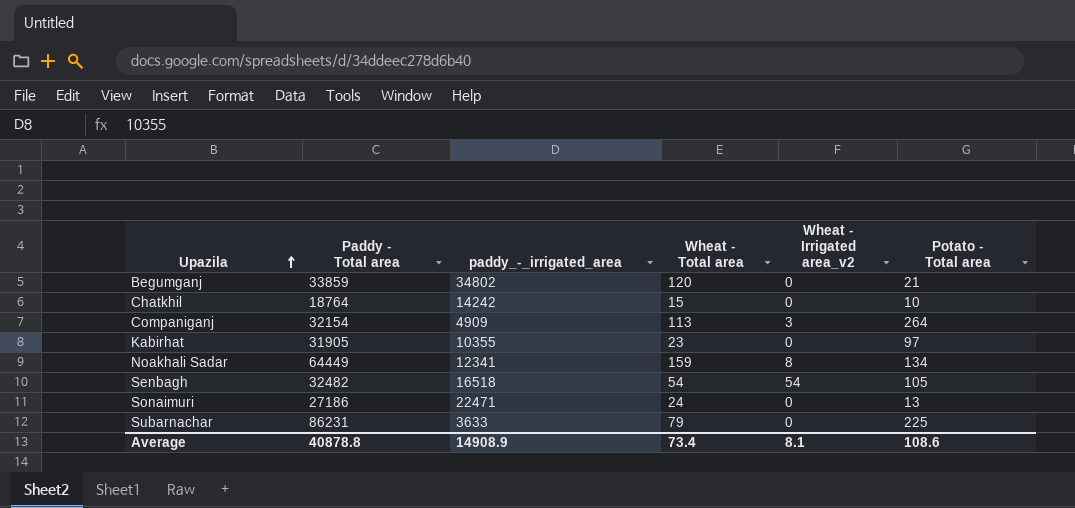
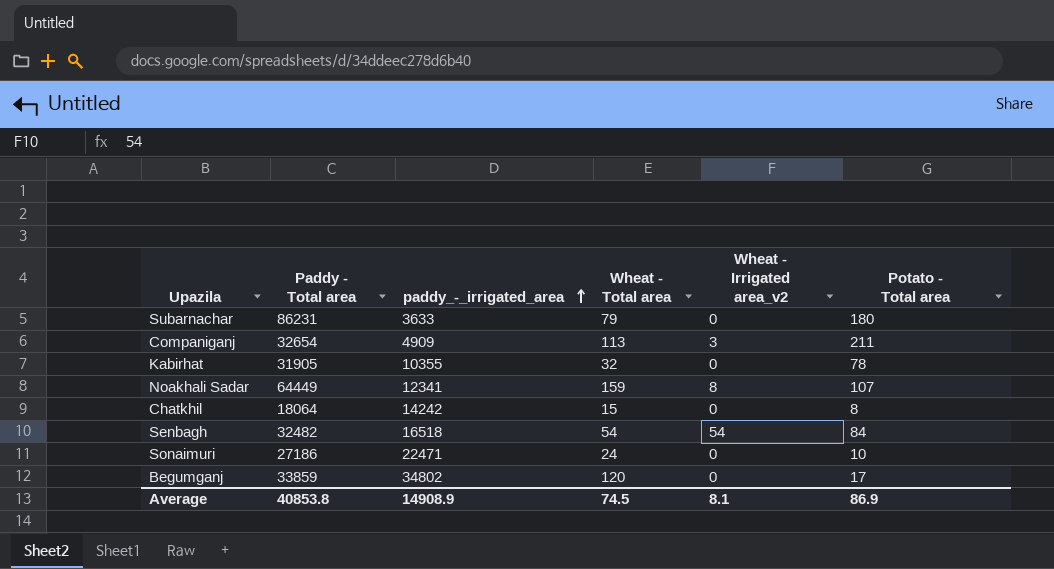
row order: Upazila ascending -> paddy_-_irrigated_area ascending
Subarnachar | Potato - Total area: 225 -> 180
Companiganj | Paddy - Total area: 32154 -> 32654
Companiganj | Potato - Total area: 264 -> 211
Kabirhat | Wheat - Total area: 23 -> 32
Kabirhat | Potato - Total area: 97 -> 78
Noakhali Sadar | Potato - Total area: 134 -> 107
Chatkhil | Paddy - Total area: 18764 -> 18064
Chatkhil | Potato - Total area: 10 -> 8
Senbagh | Potato - Total area: 105 -> 84
Sonaimuri | Potato - Total area: 13 -> 10
Begumganj | Potato - Total area: 21 -> 17
Average | Paddy - Total area: 40878.8 -> 40853.8
Average | Wheat - Total area: 73.4 -> 74.5
Average | Potato - Total area: 108.6 -> 86.9

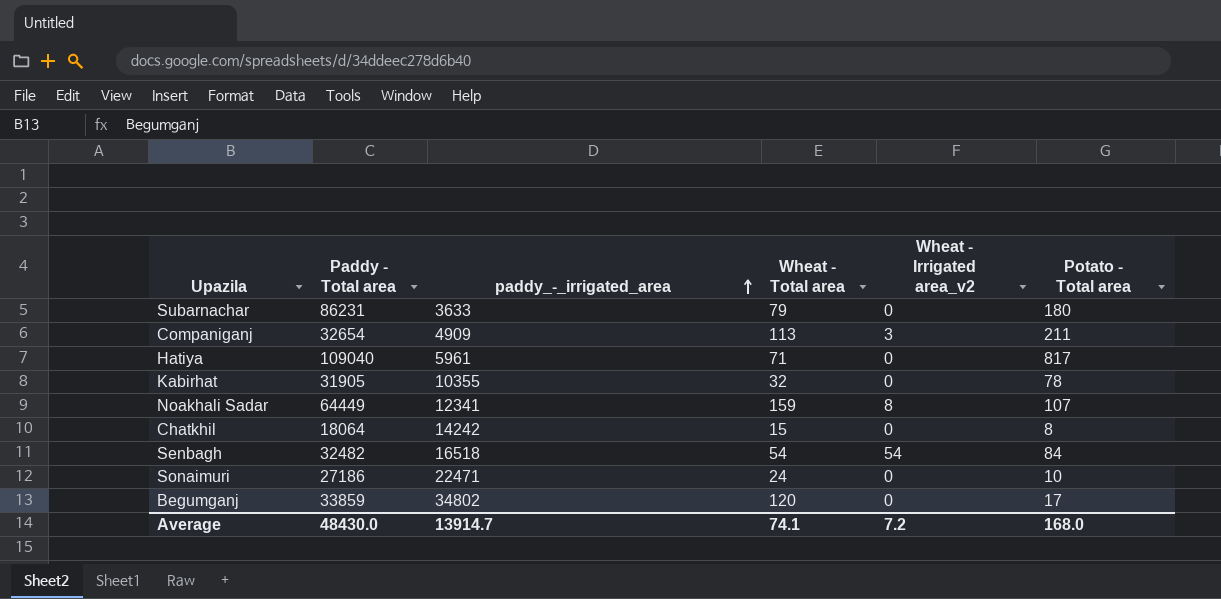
row Hatiya: none -> 109040 | 5961 | 71 | 0 | 817
Average | Paddy - Total area: 40853.8 -> 48430.0
Average | paddy_-_irrigated_area: 14908.9 -> 13914.7
Average | Wheat - Total area: 74.5 -> 74.1
Average | Wheat - Irrigated area_v2: 8.1 -> 7.2
Average | Potato - Total area: 86.9 -> 168.0

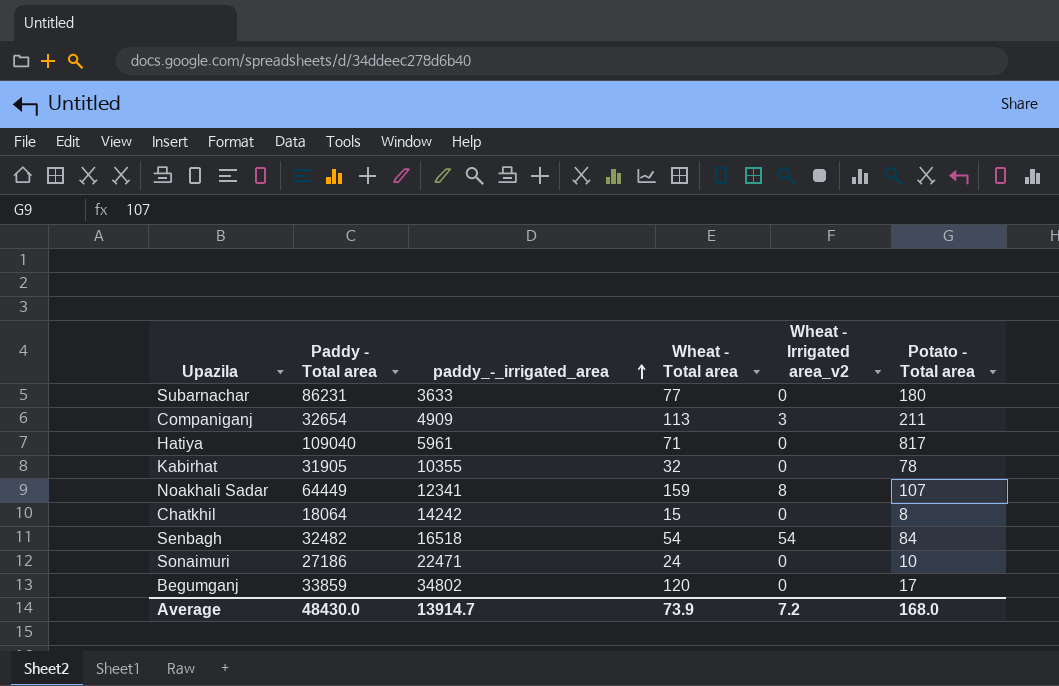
Subarnachar | Wheat - Total area: 79 -> 77
Average | Wheat - Total area: 74.1 -> 73.9

